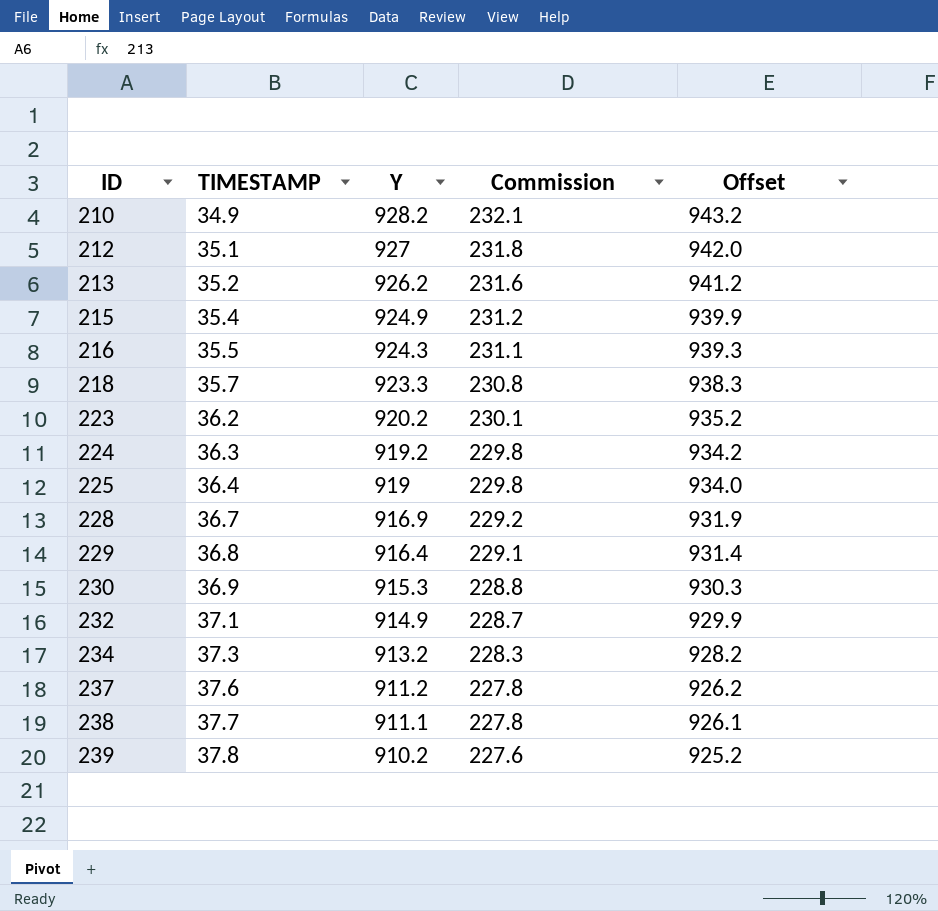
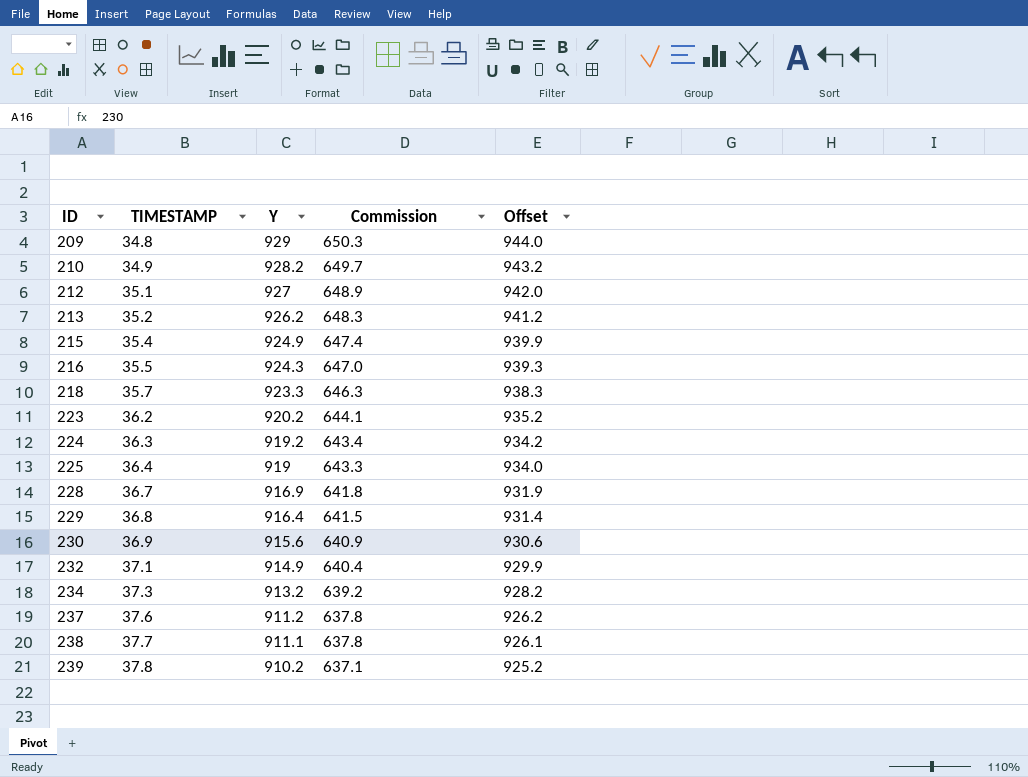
column Commission | formula: [Y] * 0.25 -> [Y] * 0.7
row 209: none -> 34.8 | 929 | 650.3 | 944.0
230 | Y: 915.3 -> 915.6
230 | Offset: 930.3 -> 930.6

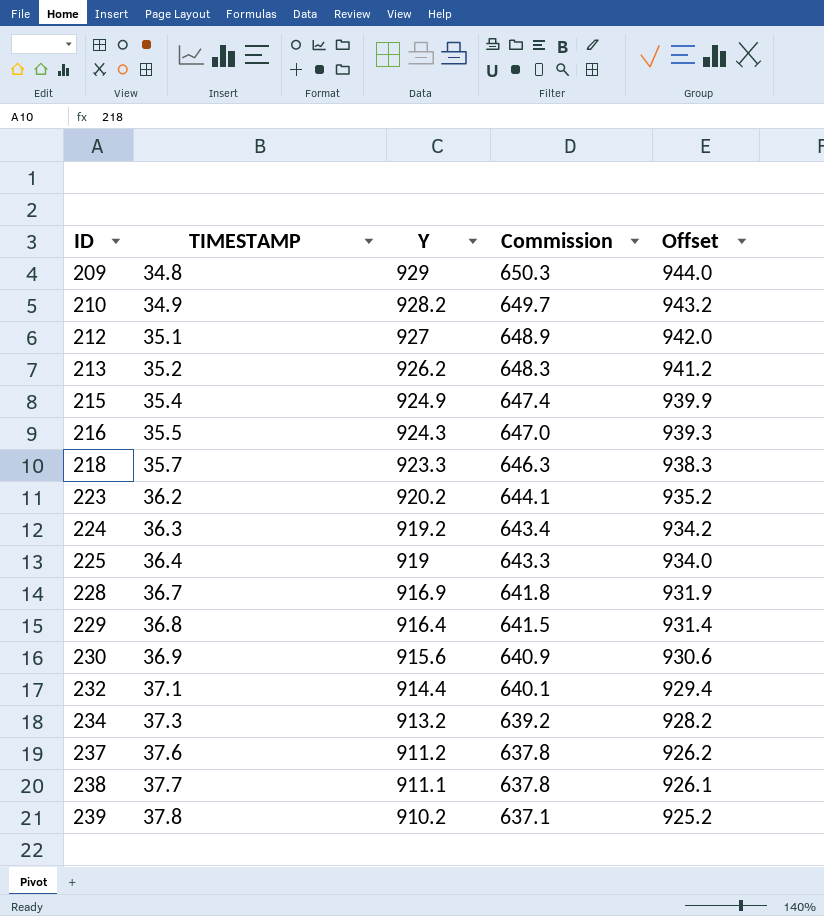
232 | Y: 914.9 -> 914.4
232 | Commission: 640.4 -> 640.1
232 | Offset: 929.9 -> 929.4

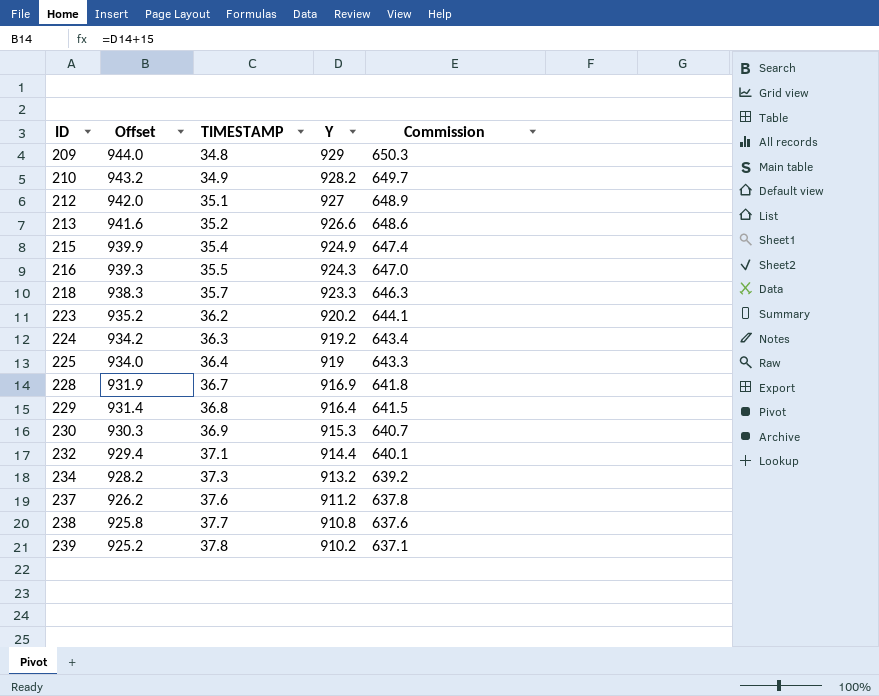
column Offset | position: 5 -> 2
213 | Offset: 941.2 -> 941.6
213 | Y: 926.2 -> 926.6
213 | Commission: 648.3 -> 648.6
230 | Offset: 930.6 -> 930.3
230 | Y: 915.6 -> 915.3
230 | Commission: 640.9 -> 640.7
238 | Offset: 926.1 -> 925.8
238 | Y: 911.1 -> 910.8
238 | Commission: 637.8 -> 637.6

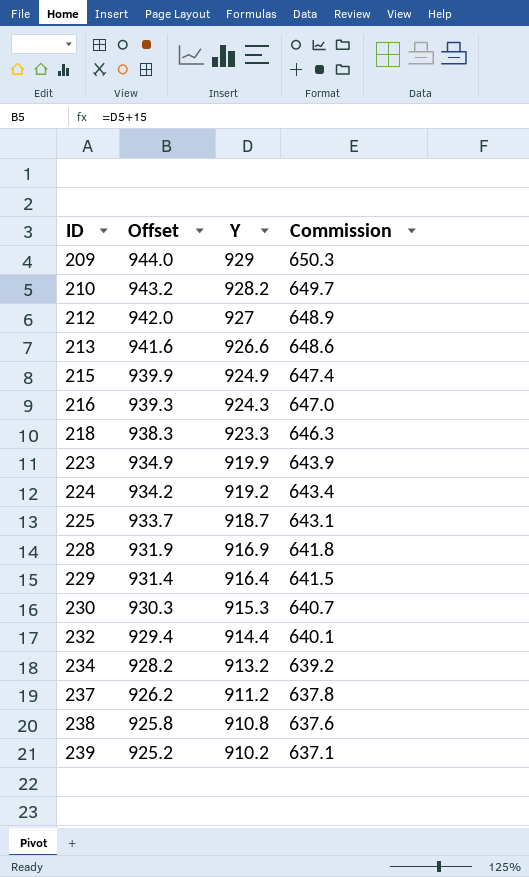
column TIMESTAMP | position: 3 -> none
223 | Offset: 935.2 -> 934.9
223 | Y: 920.2 -> 919.9
223 | Commission: 644.1 -> 643.9
225 | Offset: 934.0 -> 933.7
225 | Y: 919 -> 918.7
225 | Commission: 643.3 -> 643.1

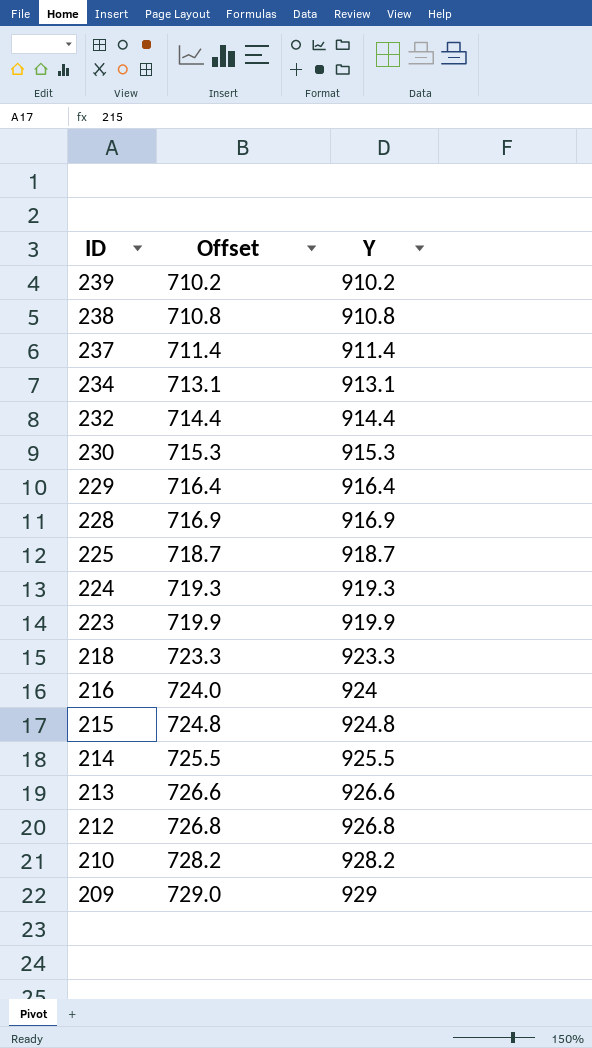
row order: ID ascending -> ID descending
column Commission | formula: [Y] * 0.7 -> none
column Offset | formula: [Y] + 15 -> [Y] - 200
237 | Y: 911.2 -> 911.4
234 | Y: 913.2 -> 913.1
224 | Y: 919.2 -> 919.3
216 | Y: 924.3 -> 924
215 | Y: 924.9 -> 924.8
row 214: none -> 725.5 | 925.5
212 | Y: 927 -> 926.8

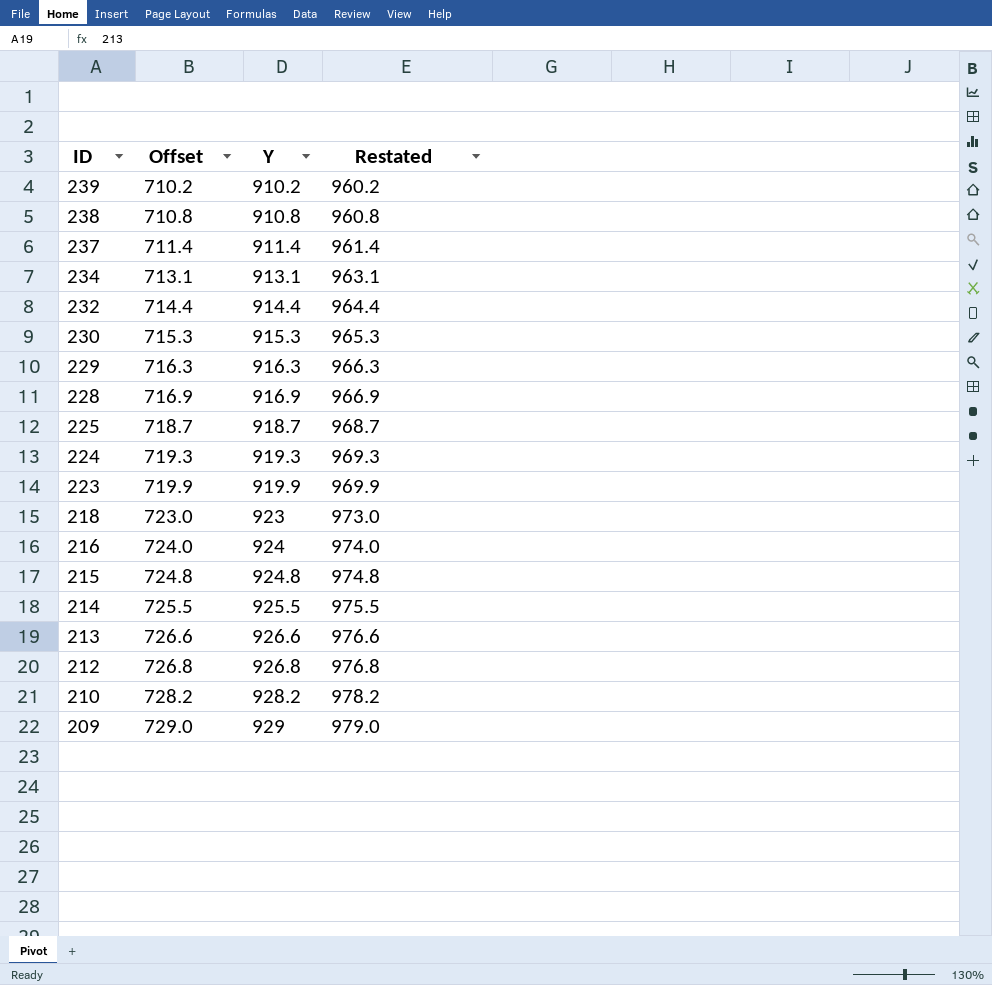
column Restated | formula: none -> [Y] + 50
229 | Offset: 716.4 -> 716.3
229 | Y: 916.4 -> 916.3
218 | Offset: 723.3 -> 723.0
218 | Y: 923.3 -> 923

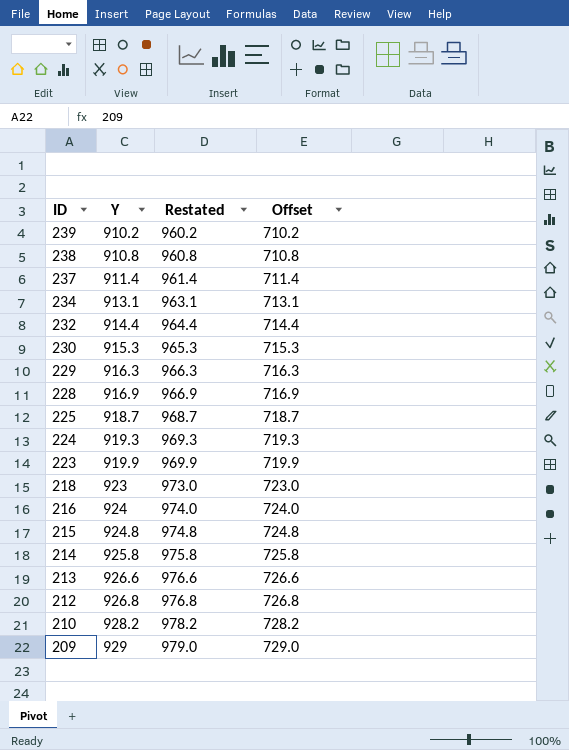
column Offset | position: 2 -> 4
214 | Y: 925.5 -> 925.8
214 | Restated: 975.5 -> 975.8
214 | Offset: 725.5 -> 725.8

